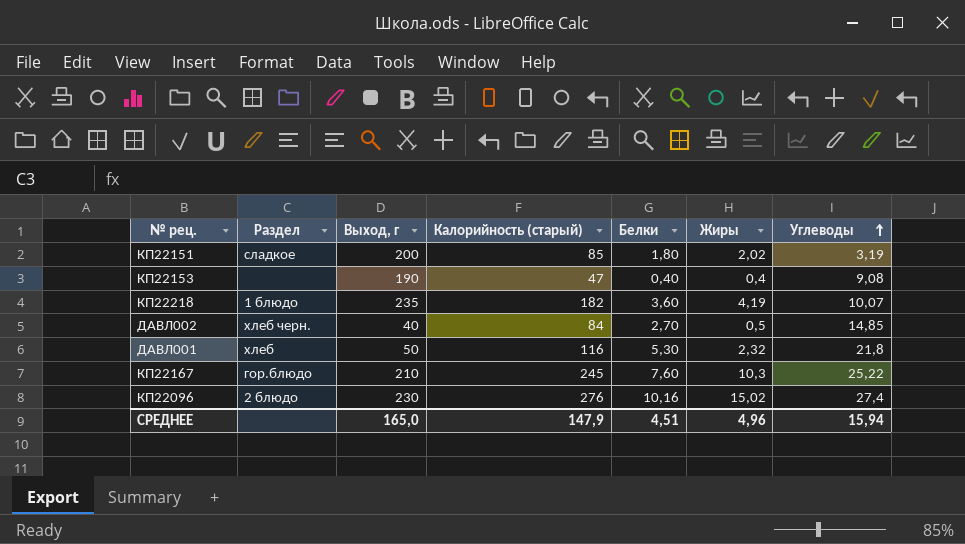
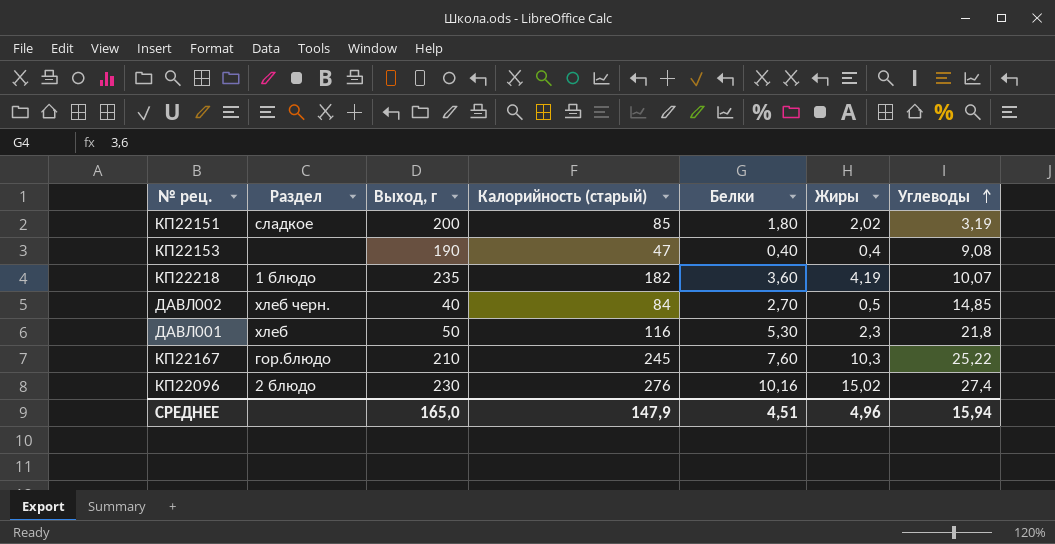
ДАВЛ001 | Жиры: 2,32 -> 2,3

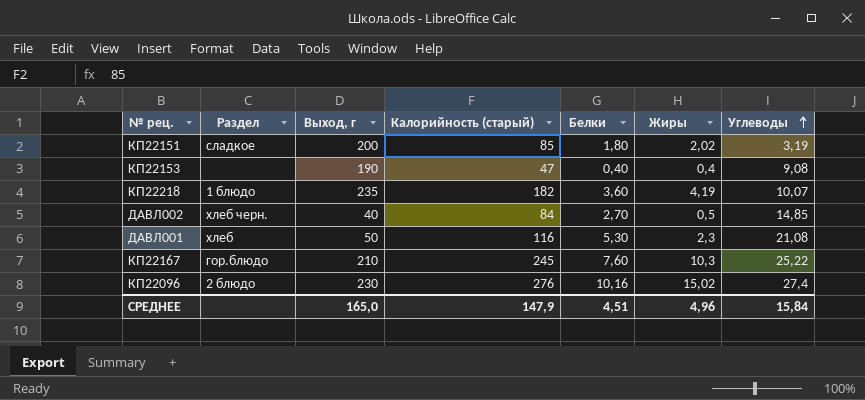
ДАВЛ001 | Углеводы: 21,8 -> 21,08
СРЕДНЕЕ | Углеводы: 15,94 -> 15,84

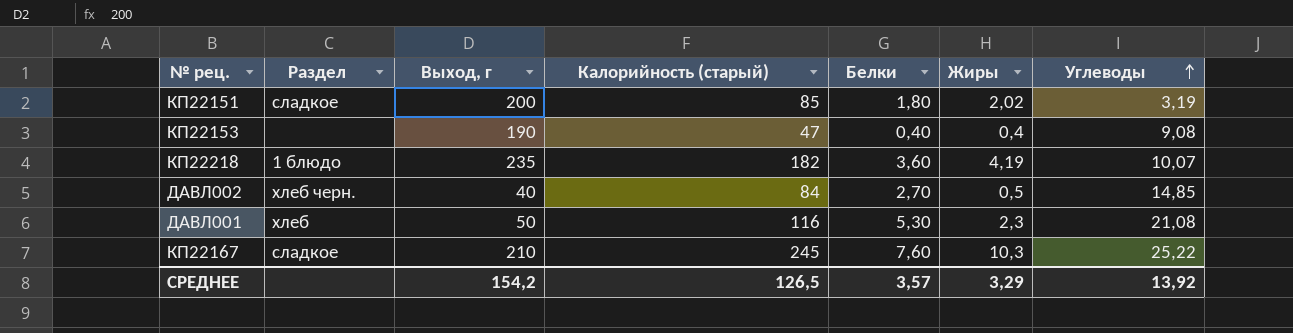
row КП22096: 2 блюдо | 230 | 276 | 10,16 | 15,02 | 27,4 -> none
КП22167 | Раздел: гор.блюдо -> сладкое
СРЕДНЕЕ | Выход, г: 165,0 -> 154,2
СРЕДНЕЕ | Калорийность (старый): 147,9 -> 126,5
СРЕДНЕЕ | Белки: 4,51 -> 3,57
СРЕДНЕЕ | Жиры: 4,96 -> 3,29
СРЕДНЕЕ | Углеводы: 15,84 -> 13,92

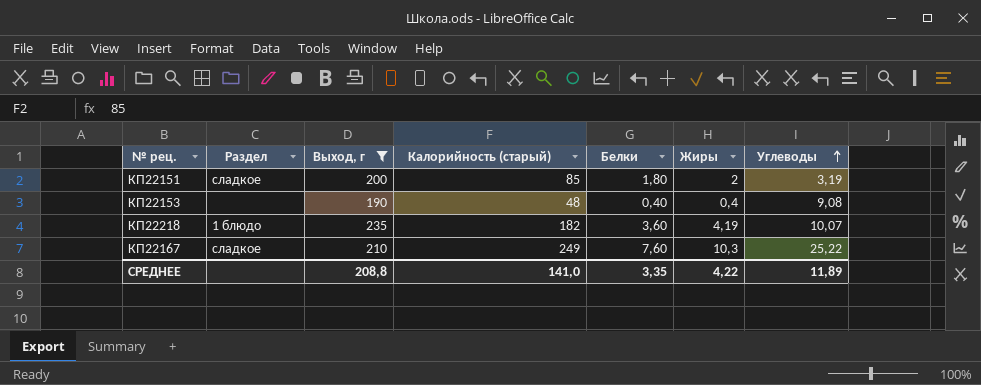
filter: none -> Выход, г >= 190
КП22151 | Жиры: 2,02 -> 2
КП22153 | Калорийность (старый): 47 -> 48
КП22167 | Калорийность (старый): 245 -> 249
СРЕДНЕЕ | Выход, г: 154,2 -> 208,8
СРЕДНЕЕ | Калорийность (старый): 126,5 -> 141,0
СРЕДНЕЕ | Белки: 3,57 -> 3,35
СРЕДНЕЕ | Жиры: 3,29 -> 4,22
СРЕДНЕЕ | Углеводы: 13,92 -> 11,89

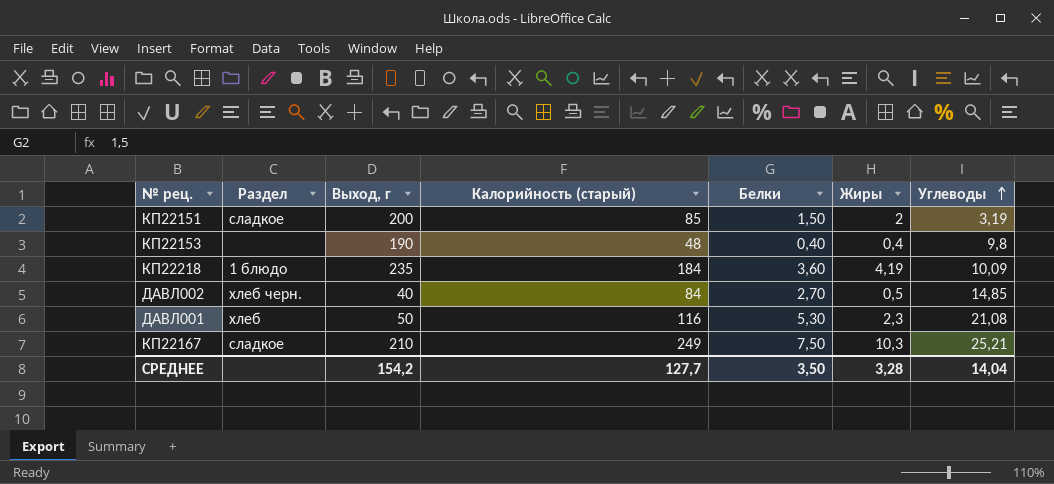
filter: Выход, г >= 190 -> none
КП22151 | Белки: 1,80 -> 1,50
КП22153 | Углеводы: 9,08 -> 9,8
КП22218 | Калорийность (старый): 182 -> 184
КП22218 | Углеводы: 10,07 -> 10,09
КП22167 | Белки: 7,60 -> 7,50
КП22167 | Углеводы: 25,22 -> 25,21
СРЕДНЕЕ | Выход, г: 208,8 -> 154,2
СРЕДНЕЕ | Калорийность (старый): 141,0 -> 127,7
СРЕДНЕЕ | Белки: 3,35 -> 3,50
СРЕДНЕЕ | Жиры: 4,22 -> 3,28
СРЕДНЕЕ | Углеводы: 11,89 -> 14,04

